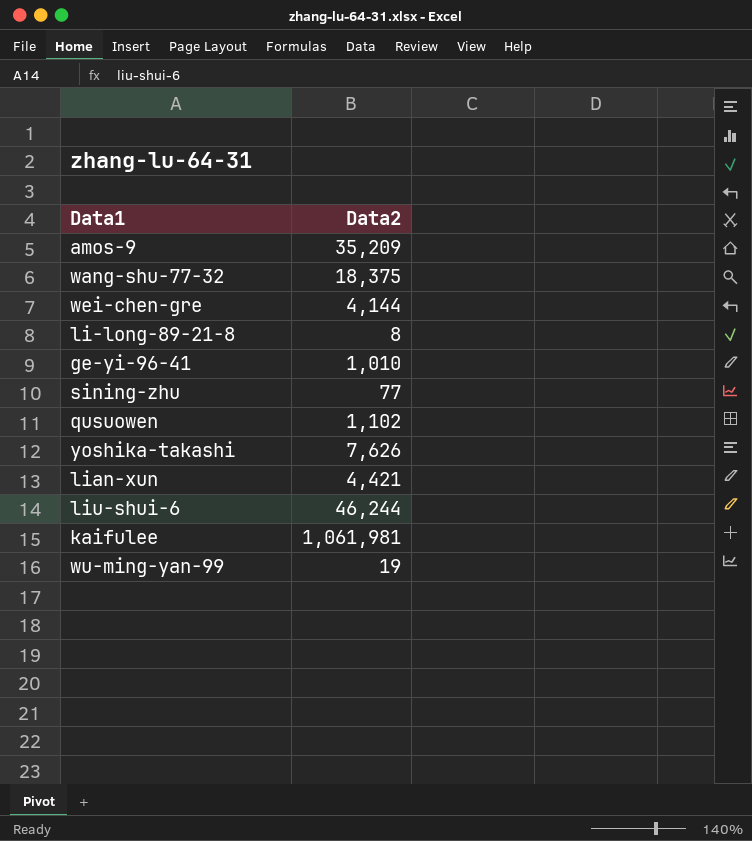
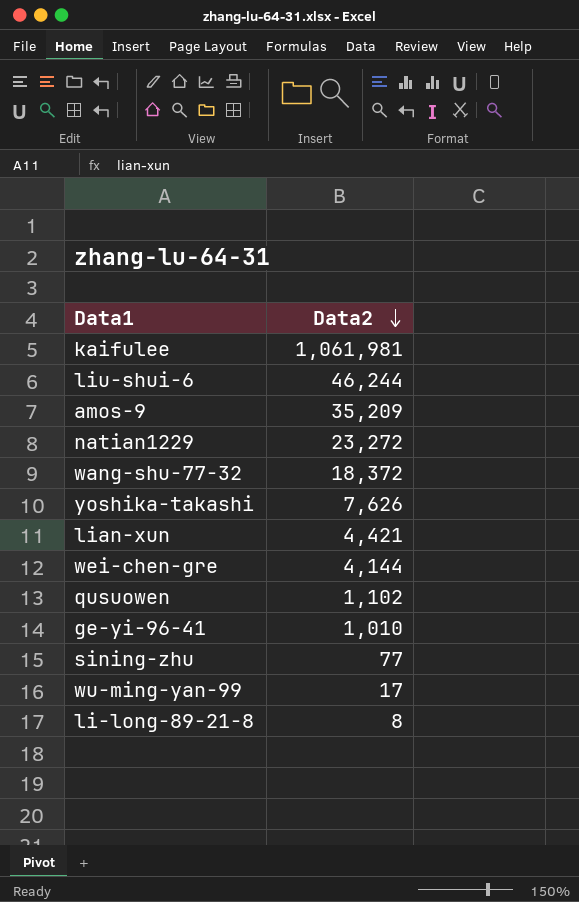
row order: none -> Data2 descending
row natian1229: none -> 23,272
wang-shu-77-32 | Data2: 18,375 -> 18,372
wu-ming-yan-99 | Data2: 19 -> 17

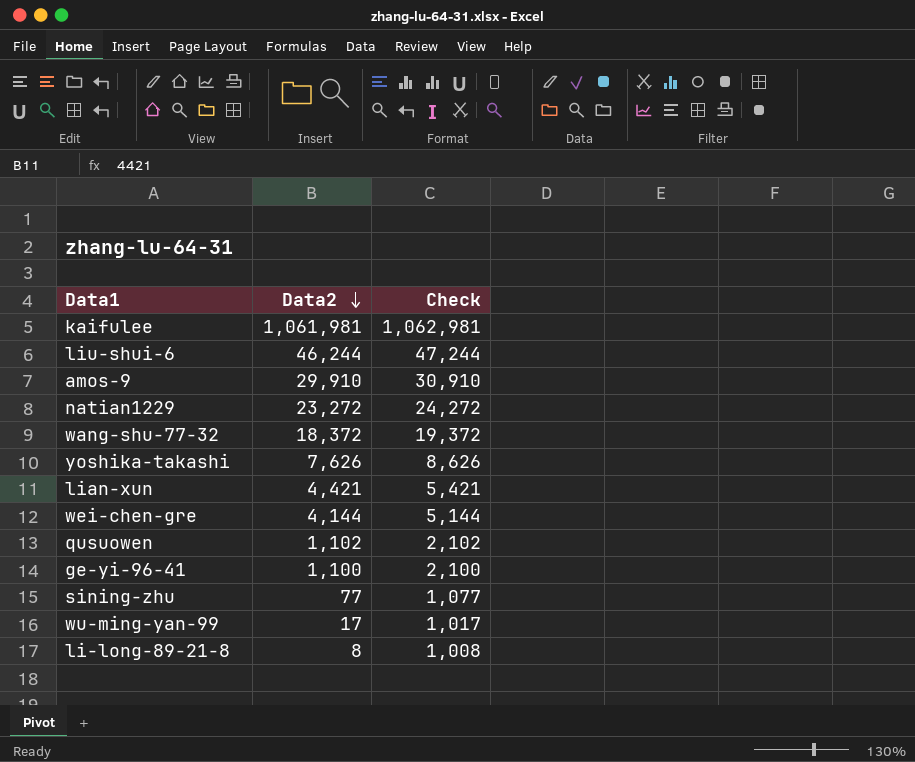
column Check | formula: none -> [Data2] + 1000
amos-9 | Data2: 35,209 -> 29,910
ge-yi-96-41 | Data2: 1,010 -> 1,100

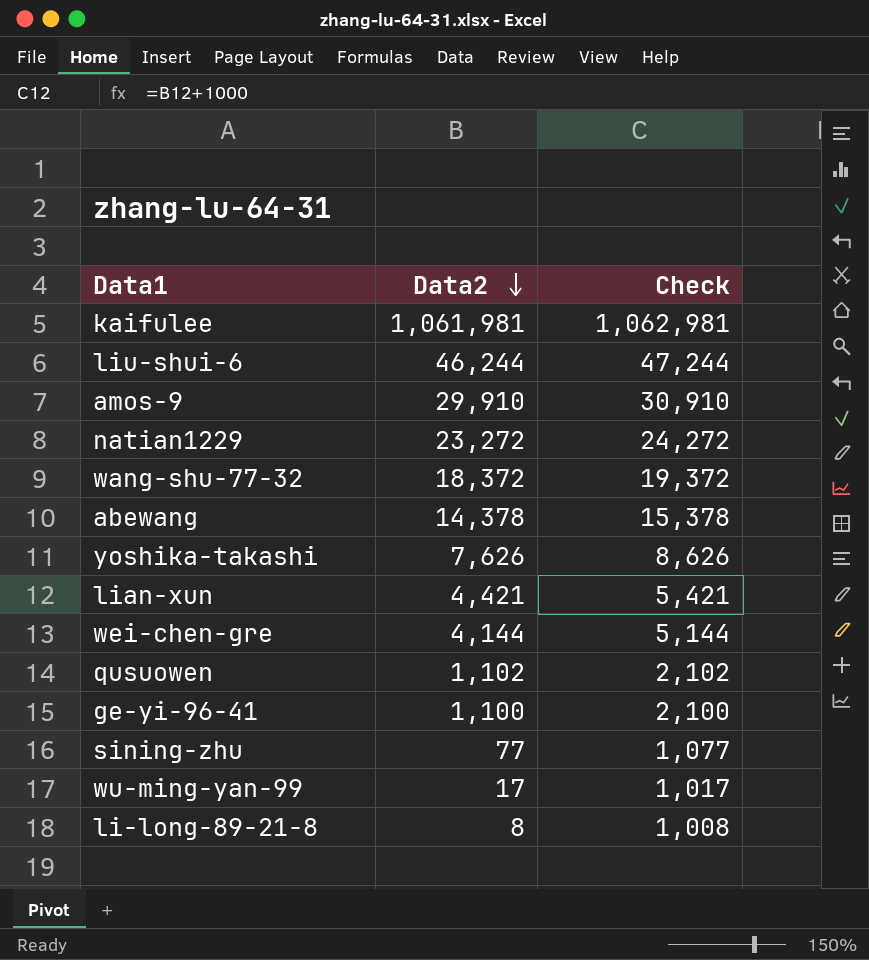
row abewang: none -> 14,378 | 15,378

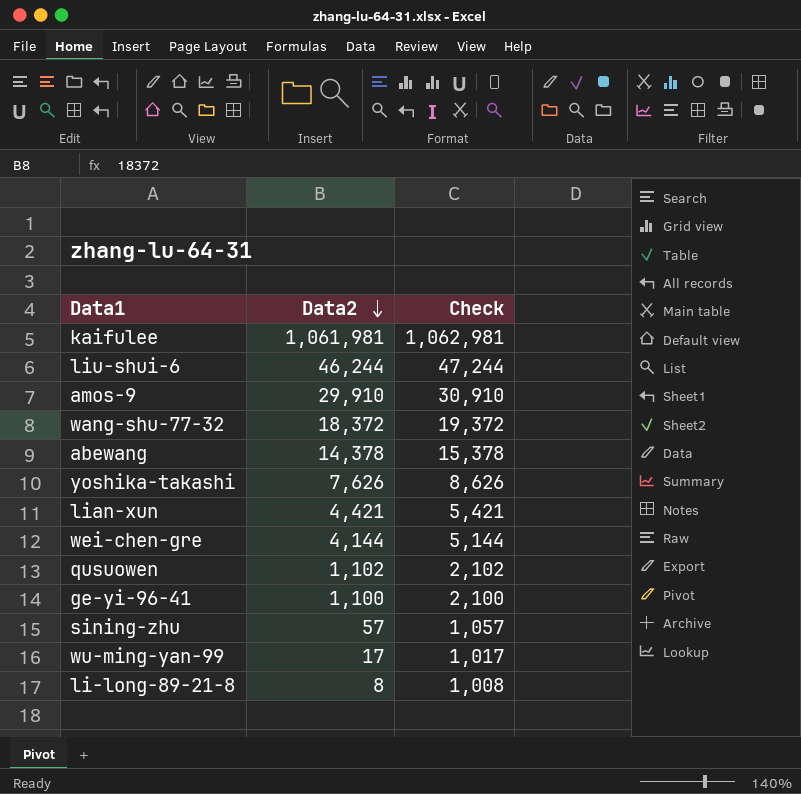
row natian1229: 23,272 | 24,272 -> none
sining-zhu | Data2: 77 -> 57
sining-zhu | Check: 1,077 -> 1,057

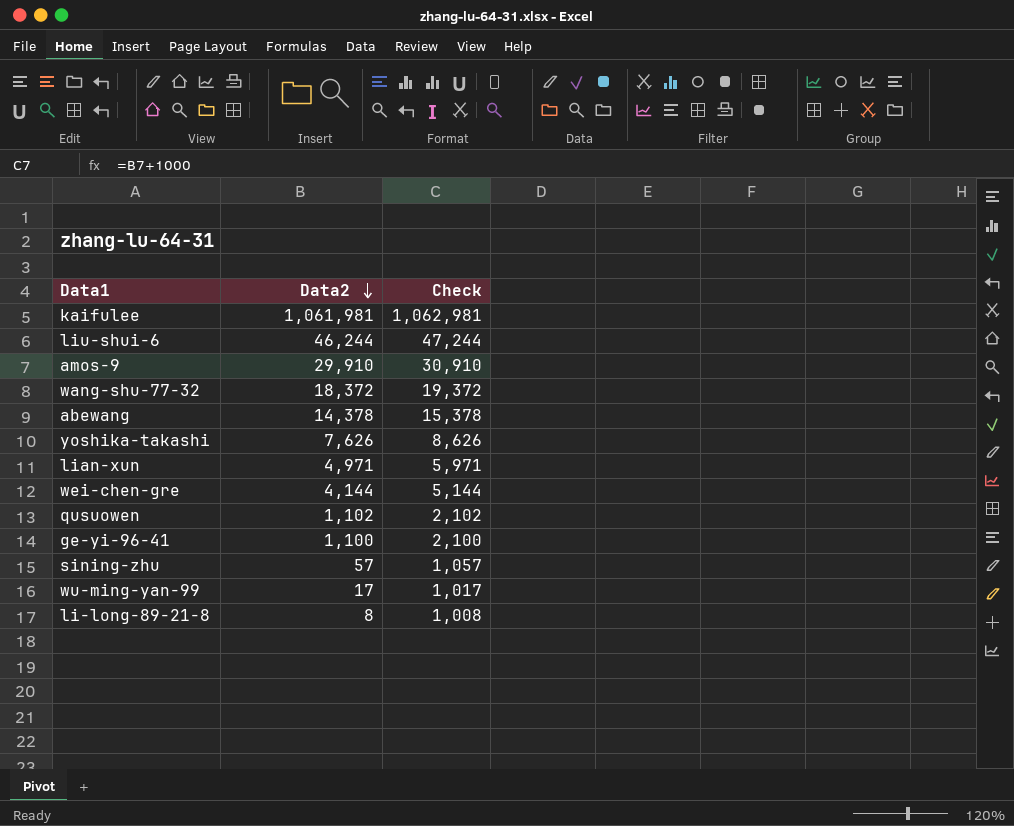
lian-xun | Data2: 4,421 -> 4,971
lian-xun | Check: 5,421 -> 5,971

